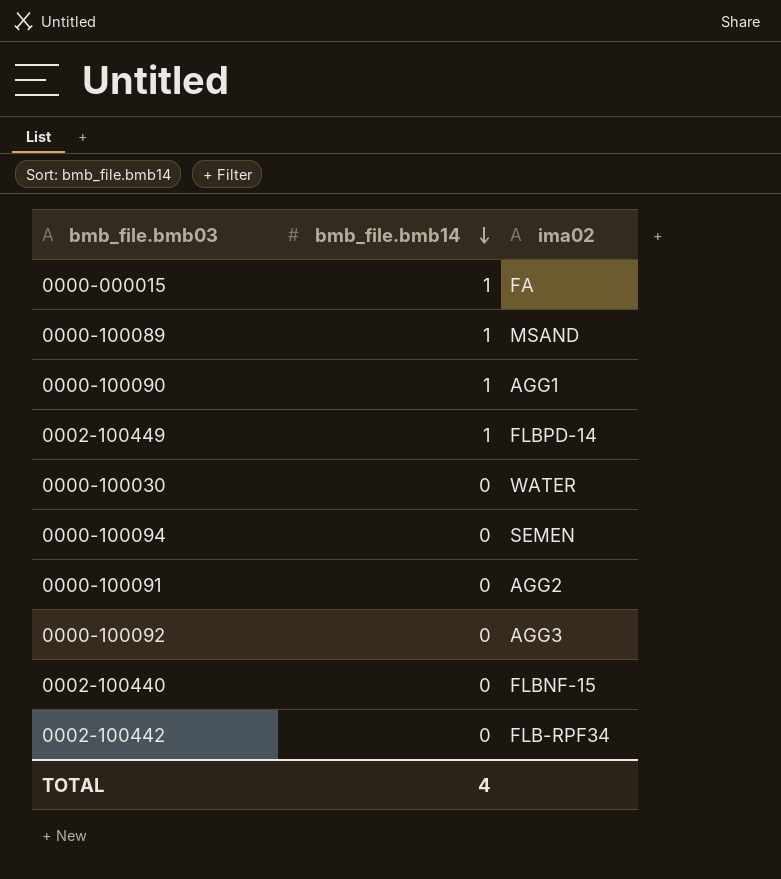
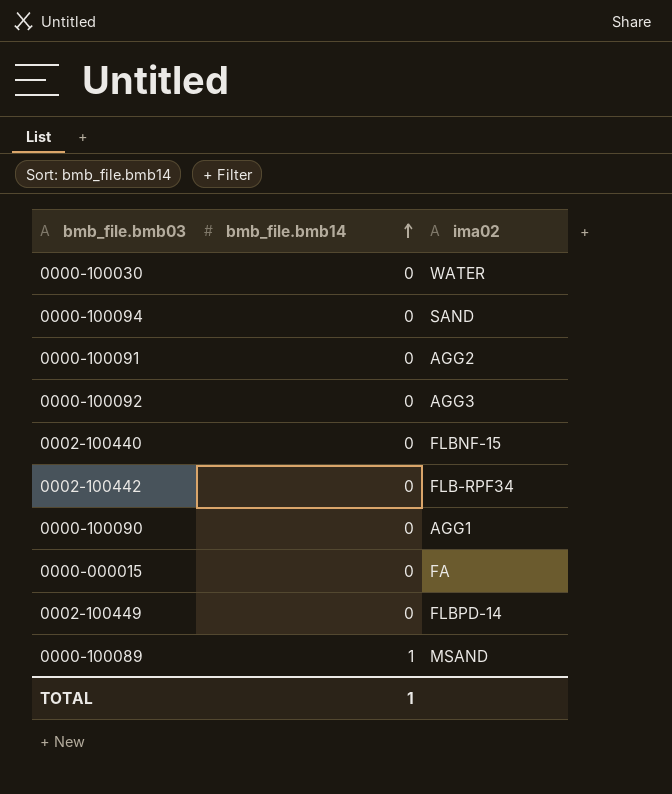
row order: bmb_file.bmb14 descending -> bmb_file.bmb14 ascending
0000-100094 | ima02: SEMEN -> SAND
0000-100090 | bmb_file.bmb14: 1 -> 0
0000-000015 | bmb_file.bmb14: 1 -> 0
0002-100449 | bmb_file.bmb14: 1 -> 0
TOTAL | bmb_file.bmb14: 4 -> 1

